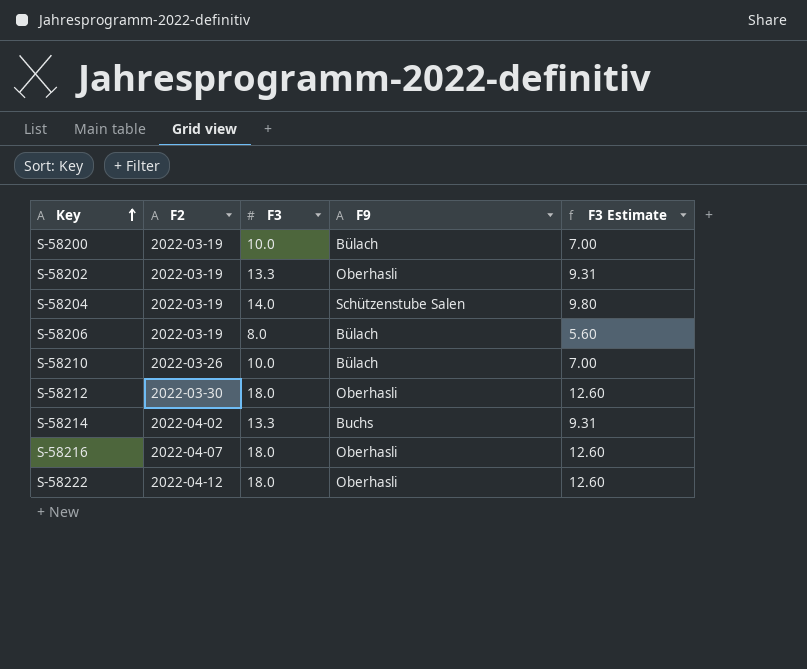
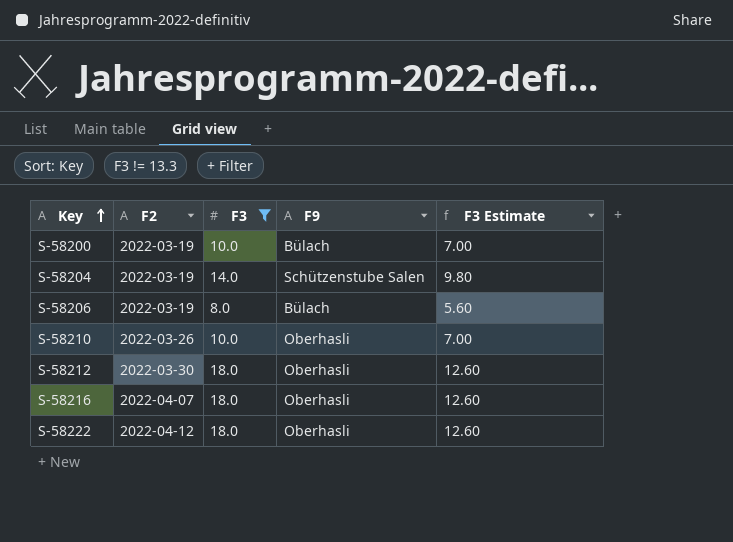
filter: none -> F3 != 13.3
S-58210 | F9: Bülach -> Oberhasli

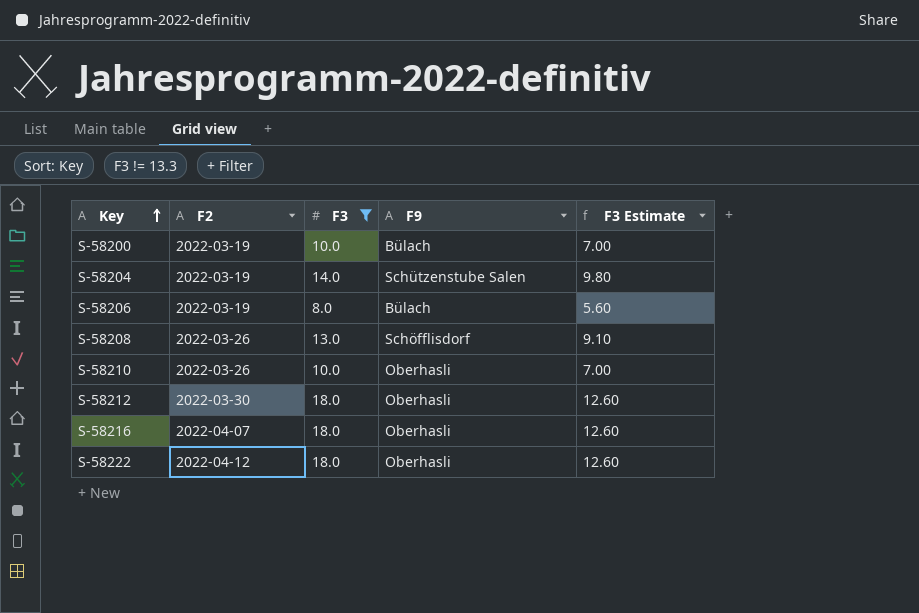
row S-58208: none -> 2022-03-26 | 13.0 | Schöfflisdorf | 9.10

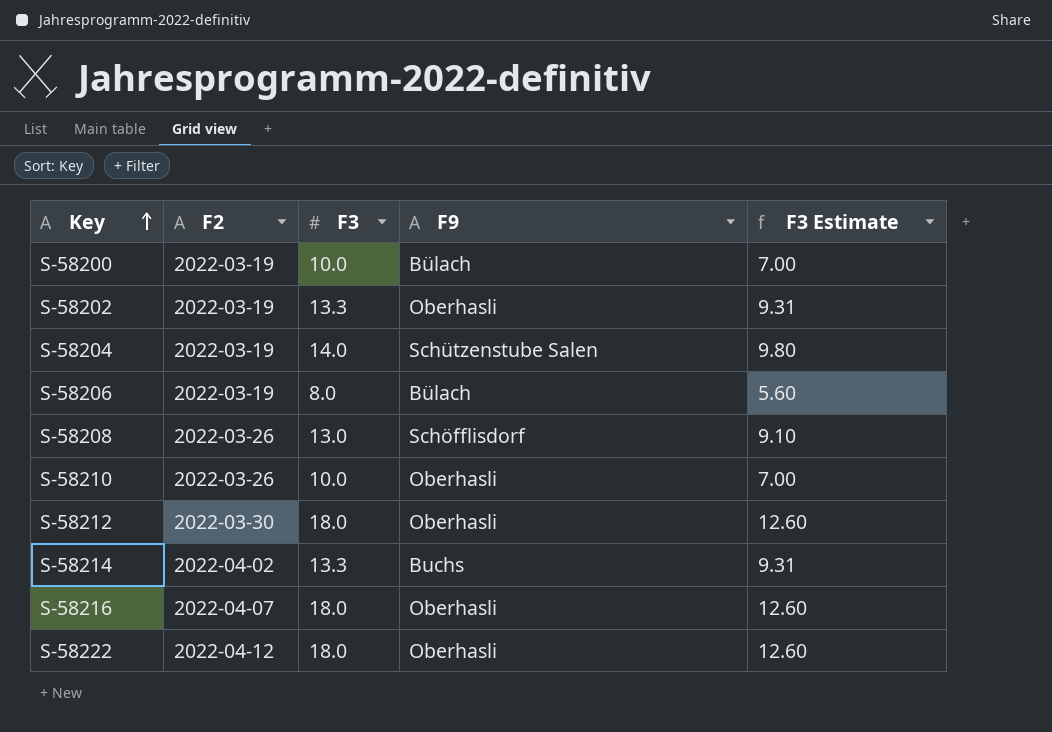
filter: F3 != 13.3 -> none

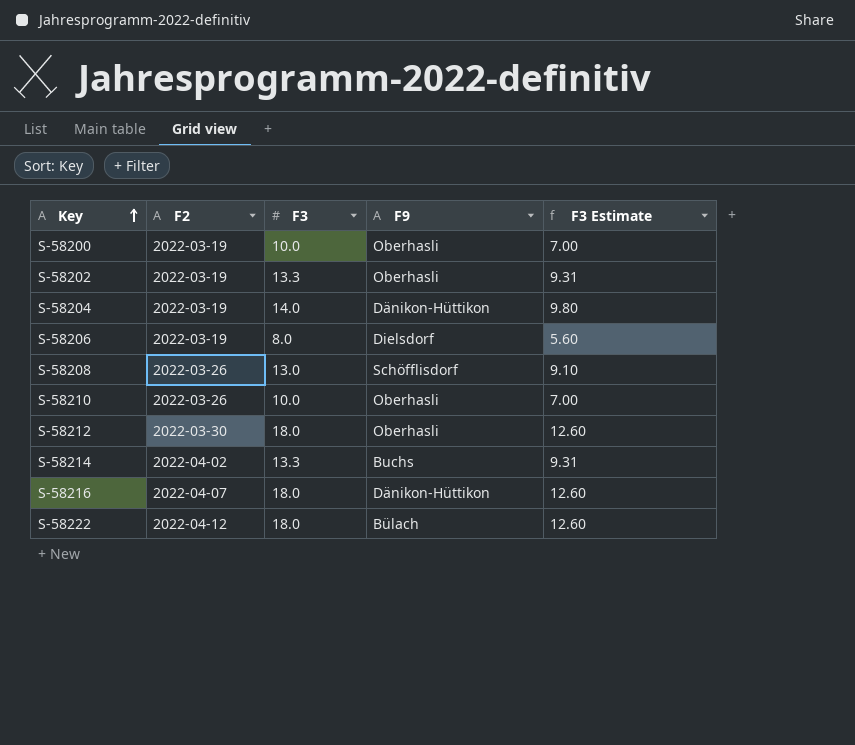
S-58200 | F9: Bülach -> Oberhasli
S-58204 | F9: Schützenstube Salen -> Dänikon-Hüttikon
S-58206 | F9: Bülach -> Dielsdorf
S-58216 | F9: Oberhasli -> Dänikon-Hüttikon
S-58222 | F9: Oberhasli -> Bülach

